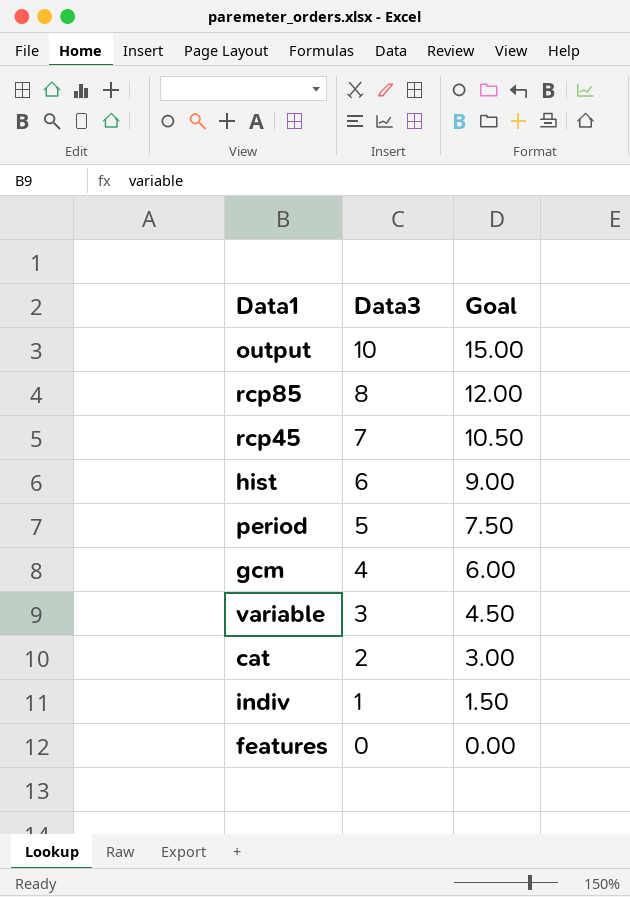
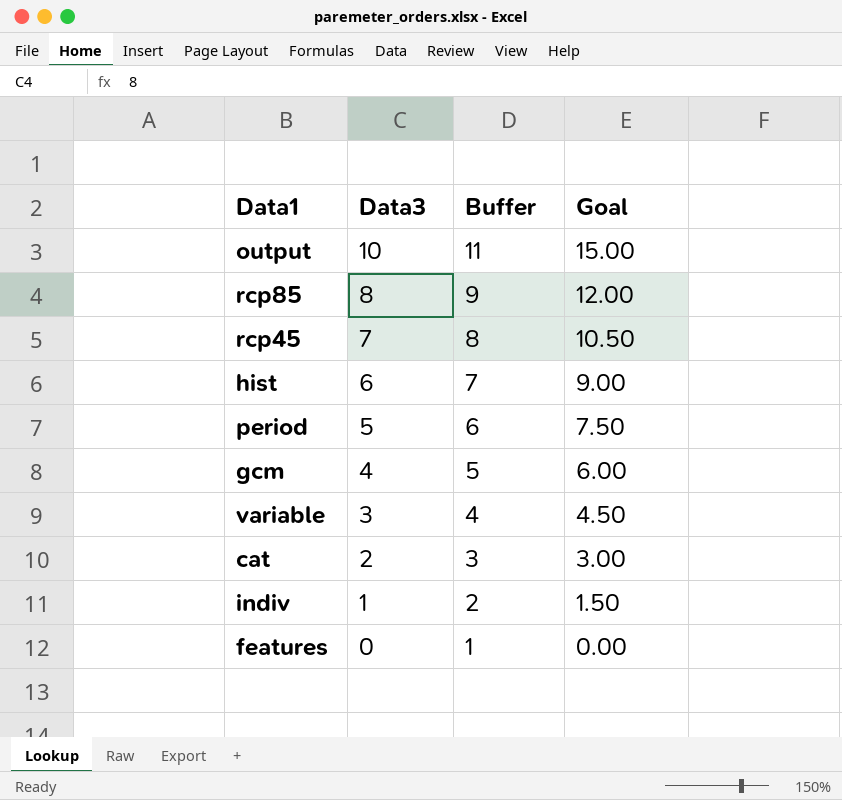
column Buffer | formula: none -> [Data3] + 1

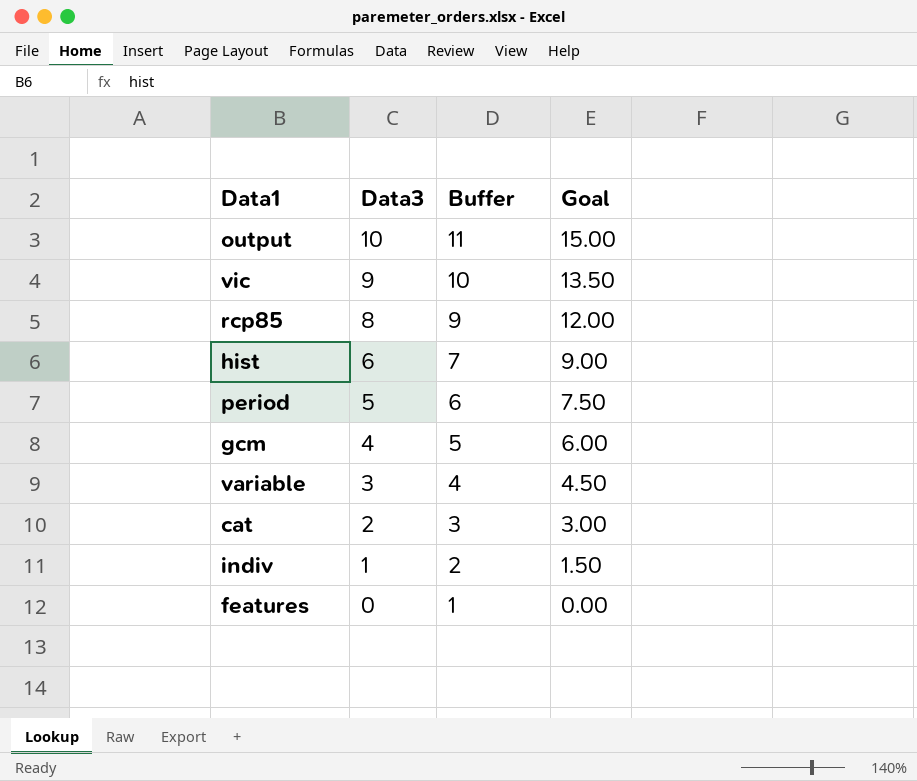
row rcp45: 7 | 8 | 10.50 -> none
row vic: none -> 9 | 10 | 13.50

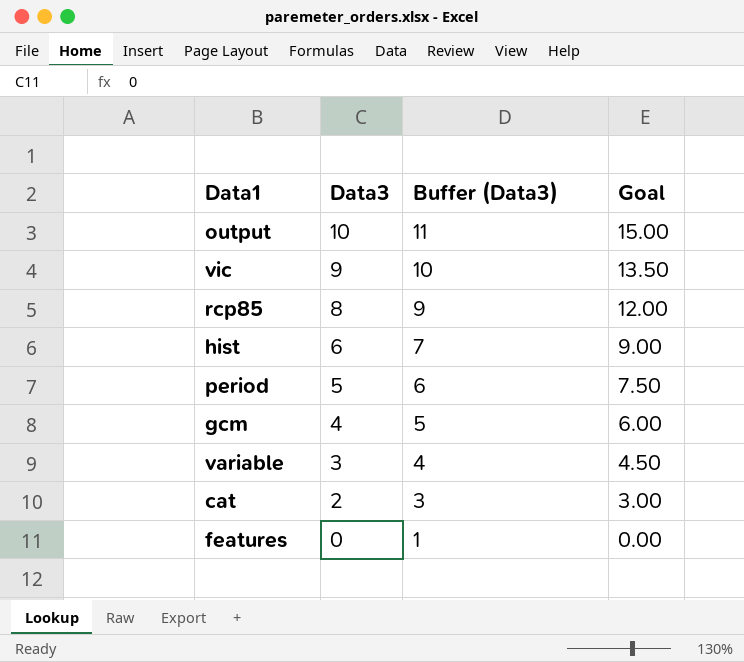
column name: Buffer -> Buffer (Data3)
row indiv: 1 | 2 | 1.50 -> none

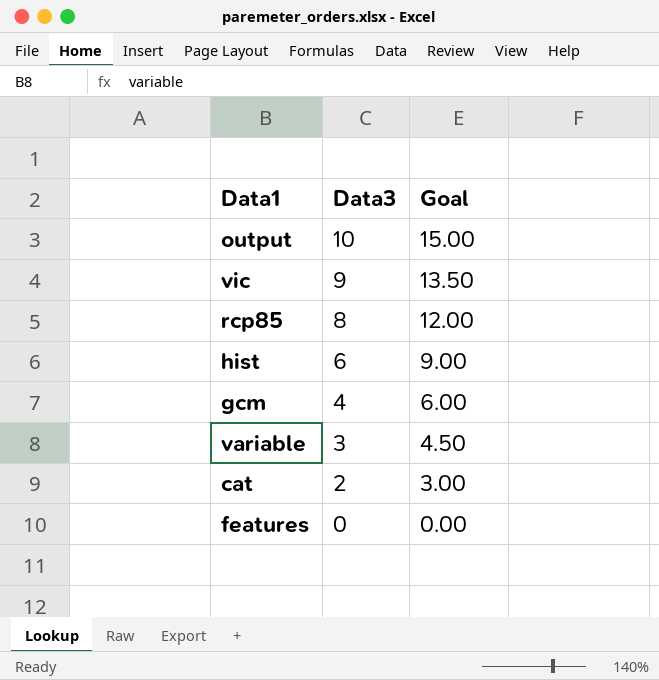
column Buffer (Data3) | formula: [Data3] + 1 -> none
row period: 5 | 6 | 7.50 -> none

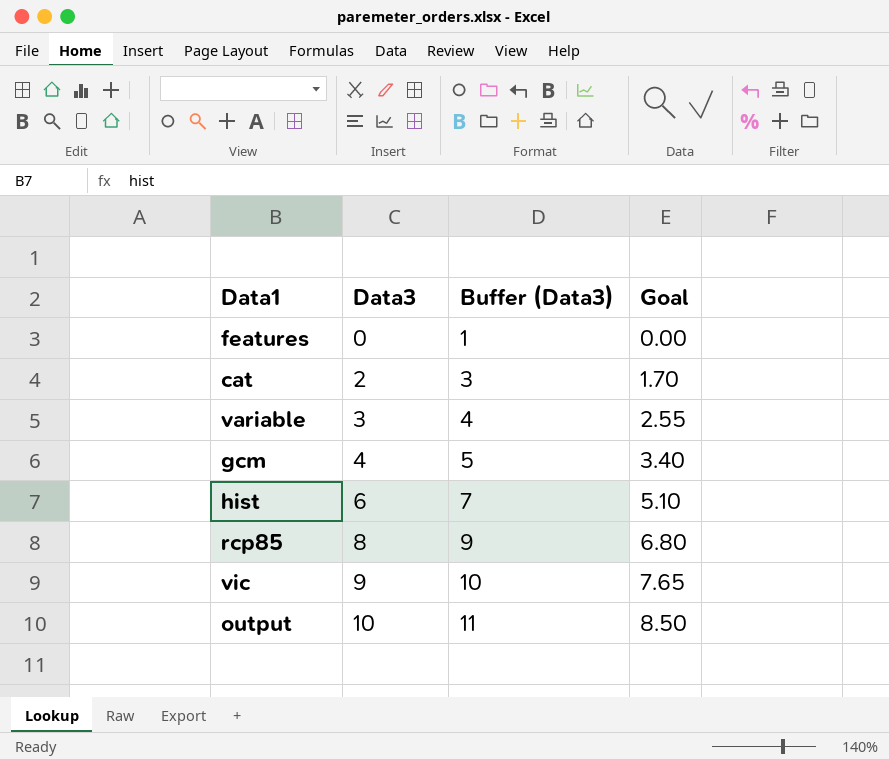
row order: Data3 descending -> Data3 ascending
column Buffer (Data3) | formula: none -> [Data3] + 1
column Goal | formula: [Data3] * 1.5 -> [Data3] * 0.85

